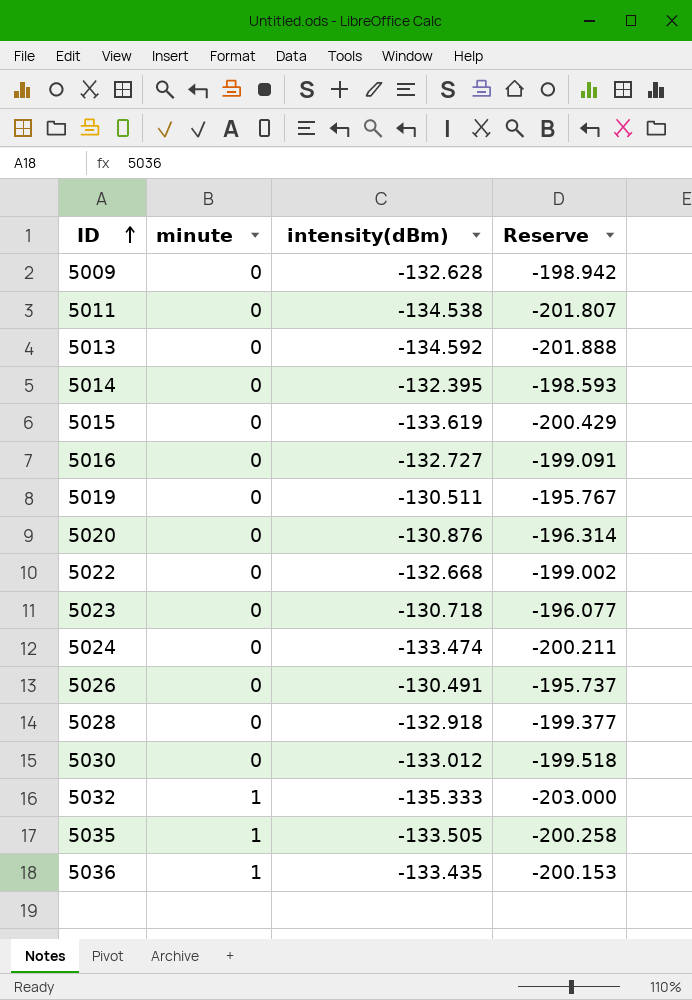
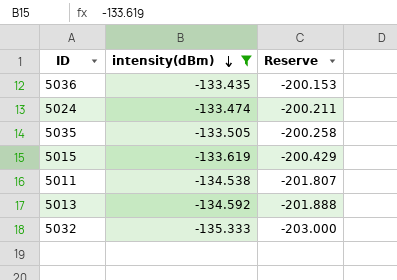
filter: none -> intensity(dBm) <= -133.435
row order: ID ascending -> intensity(dBm) descending
column minute | position: 2 -> none

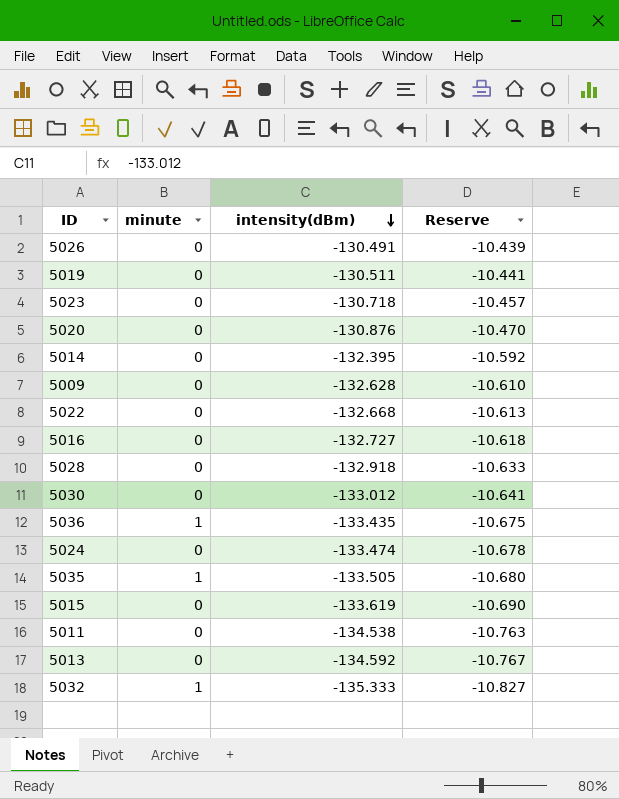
filter: intensity(dBm) <= -133.435 -> none
column minute | position: none -> 2
column Reserve | formula: [intensity(dBm)] * 1.5 -> [intensity(dBm)] * 0.08

